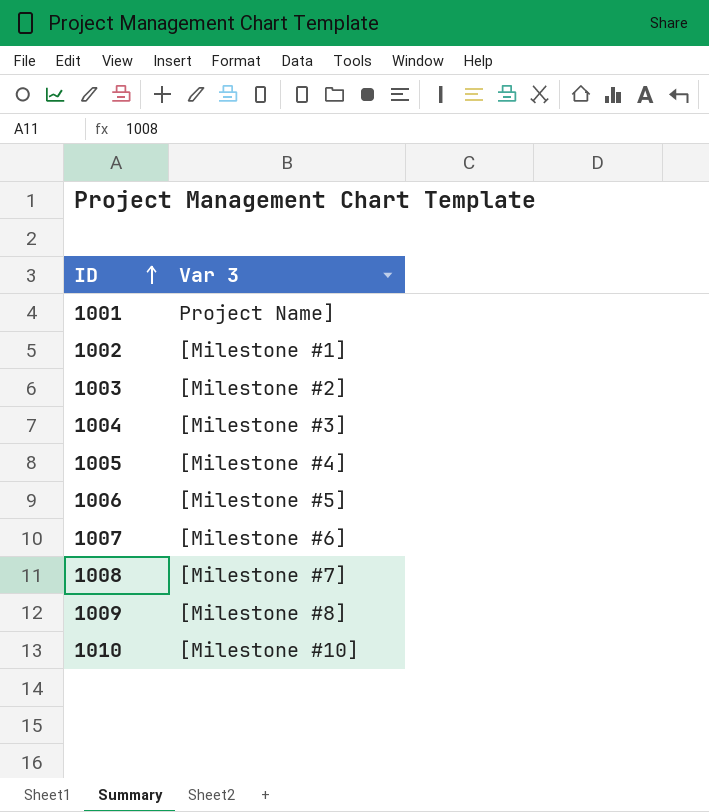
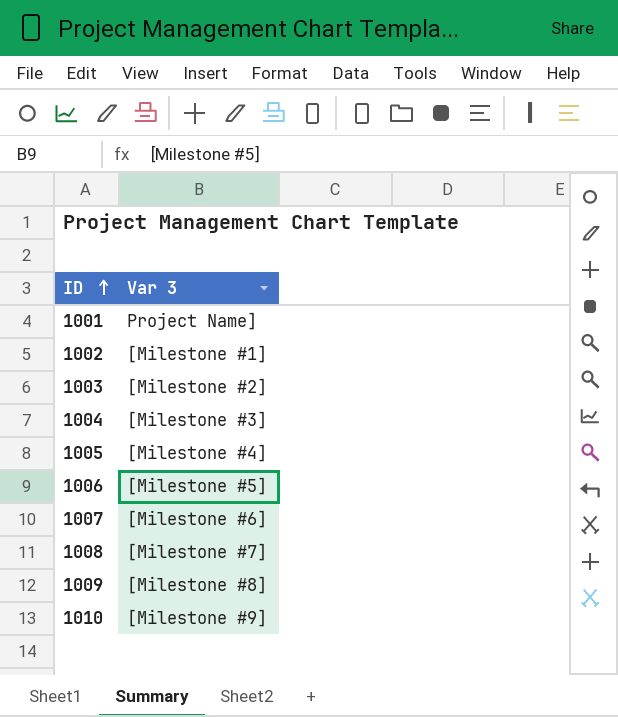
1010 | Var 3: [Milestone #10] -> [Milestone #9]

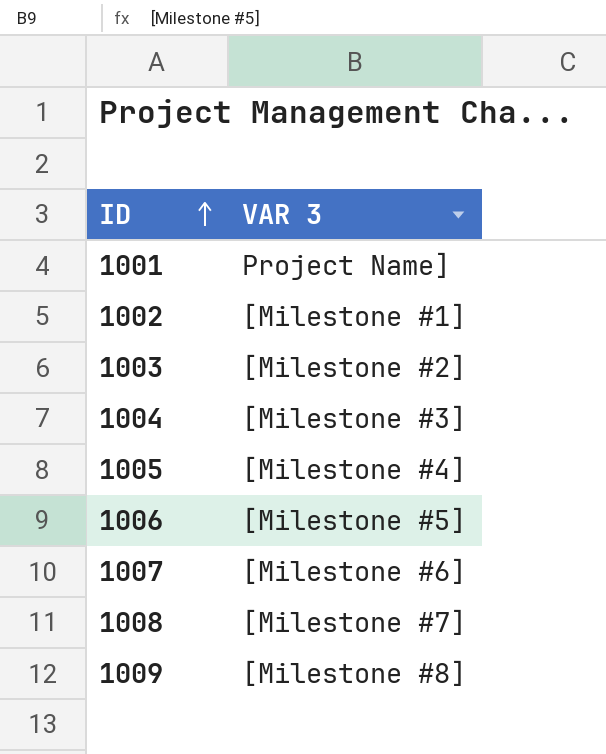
column name: Var 3 -> VAR 3
row 1010: [Milestone #9] -> none

